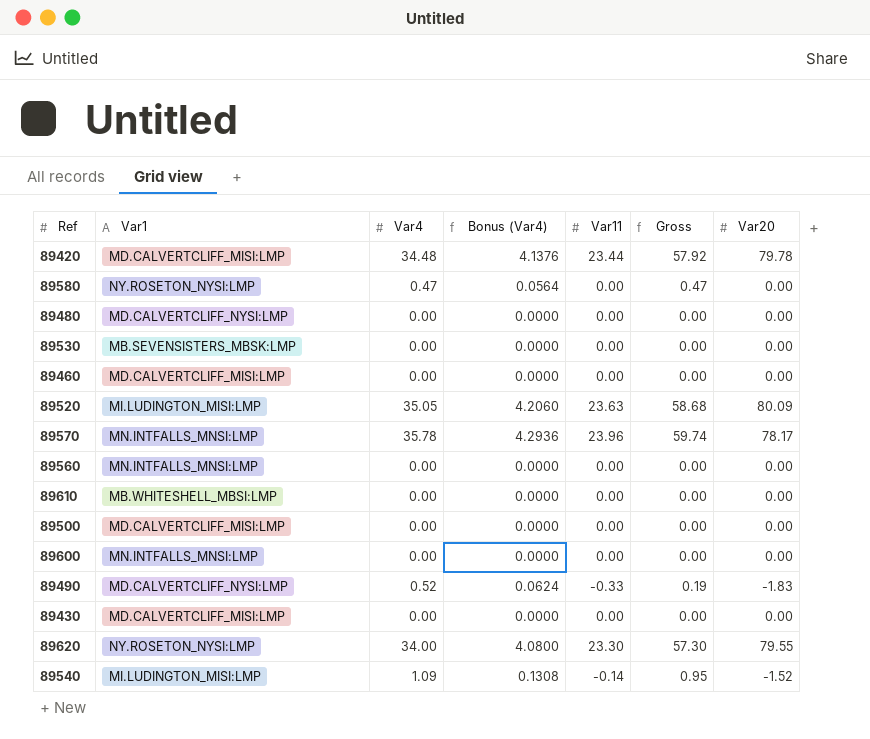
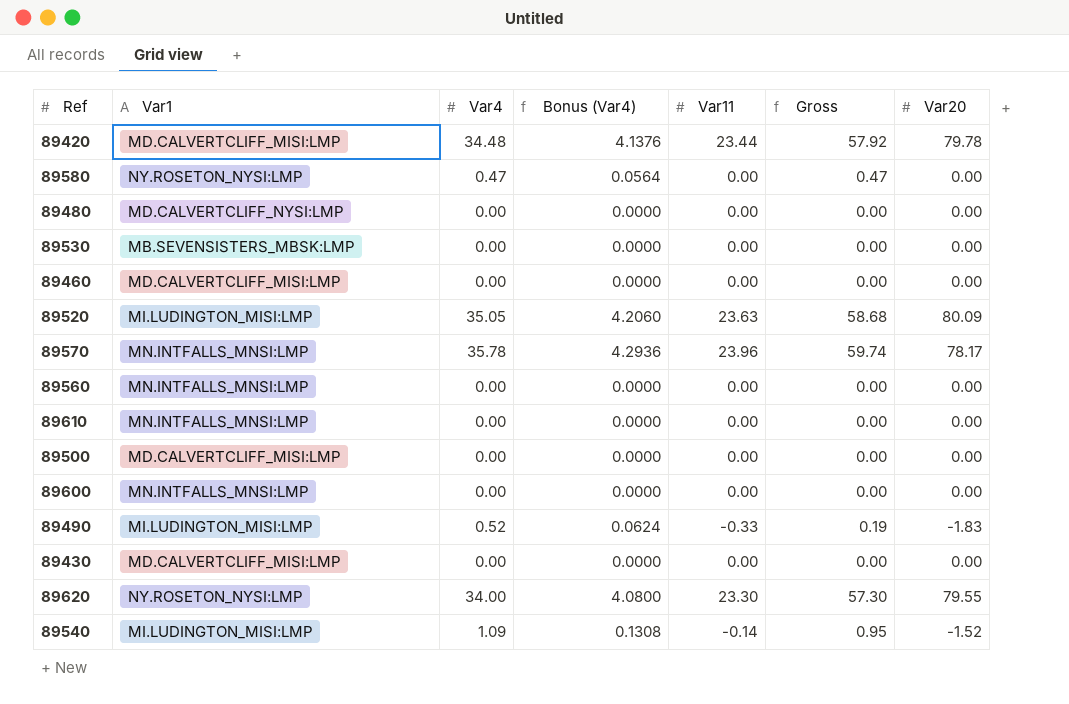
89610 | Var1: MB.WHITESHELL_MBSI:LMP -> MN.INTFALLS_MNSI:LMP
89490 | Var1: MD.CALVERTCLIFF_NYSI:LMP -> MI.LUDINGTON_MISI:LMP

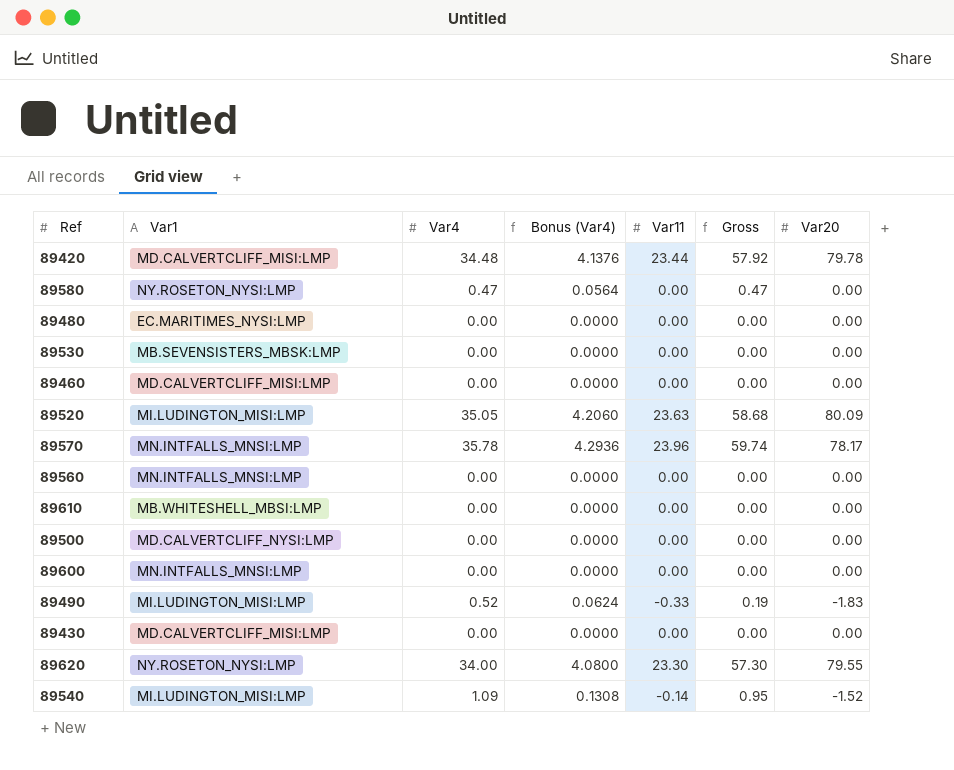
89480 | Var1: MD.CALVERTCLIFF_NYSI:LMP -> EC.MARITIMES_NYSI:LMP
89610 | Var1: MN.INTFALLS_MNSI:LMP -> MB.WHITESHELL_MBSI:LMP
89500 | Var1: MD.CALVERTCLIFF_MISI:LMP -> MD.CALVERTCLIFF_NYSI:LMP

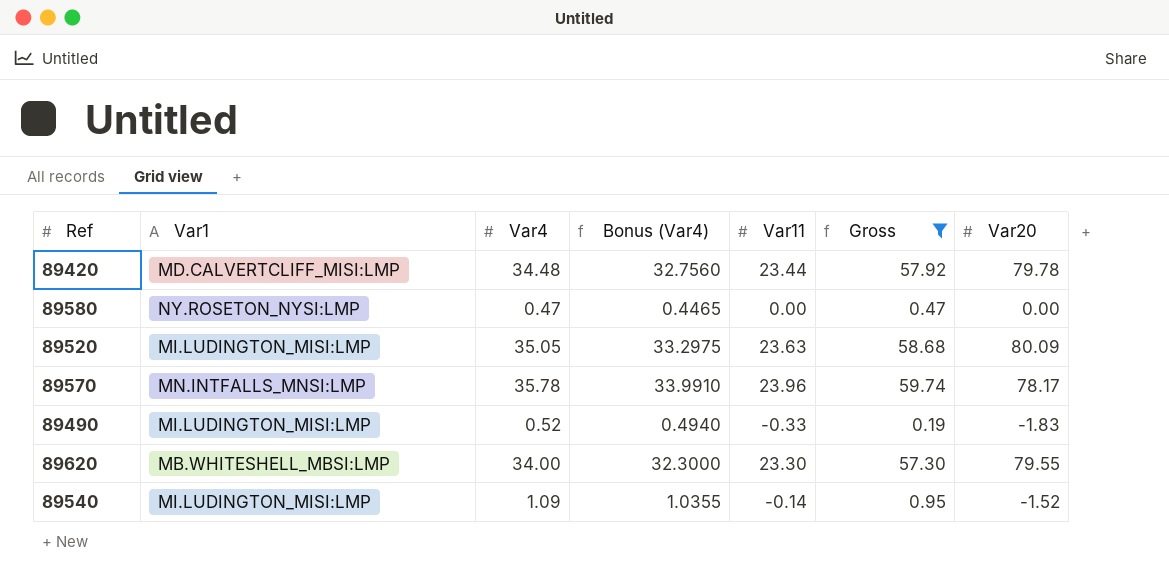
filter: none -> Gross != 0.00
column Bonus (Var4) | formula: [Var4] * 0.12 -> [Var4] * 0.95
89620 | Var1: NY.ROSETON_NYSI:LMP -> MB.WHITESHELL_MBSI:LMP

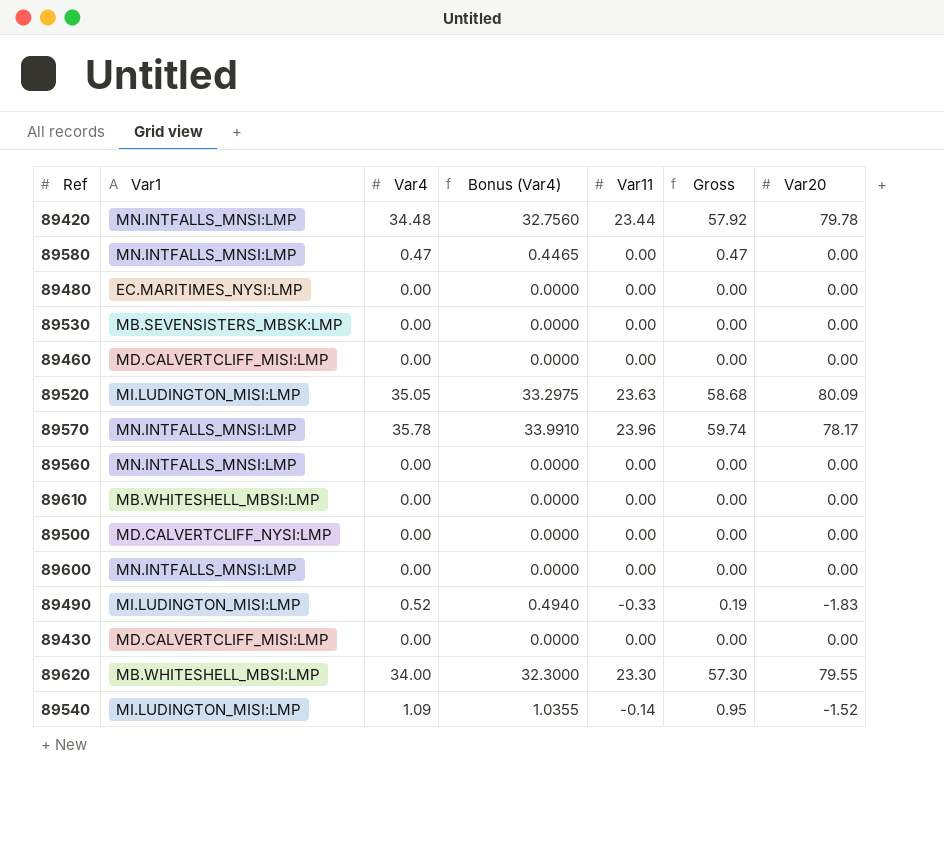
filter: Gross != 0.00 -> none
89420 | Var1: MD.CALVERTCLIFF_MISI:LMP -> MN.INTFALLS_MNSI:LMP
89580 | Var1: NY.ROSETON_NYSI:LMP -> MN.INTFALLS_MNSI:LMP

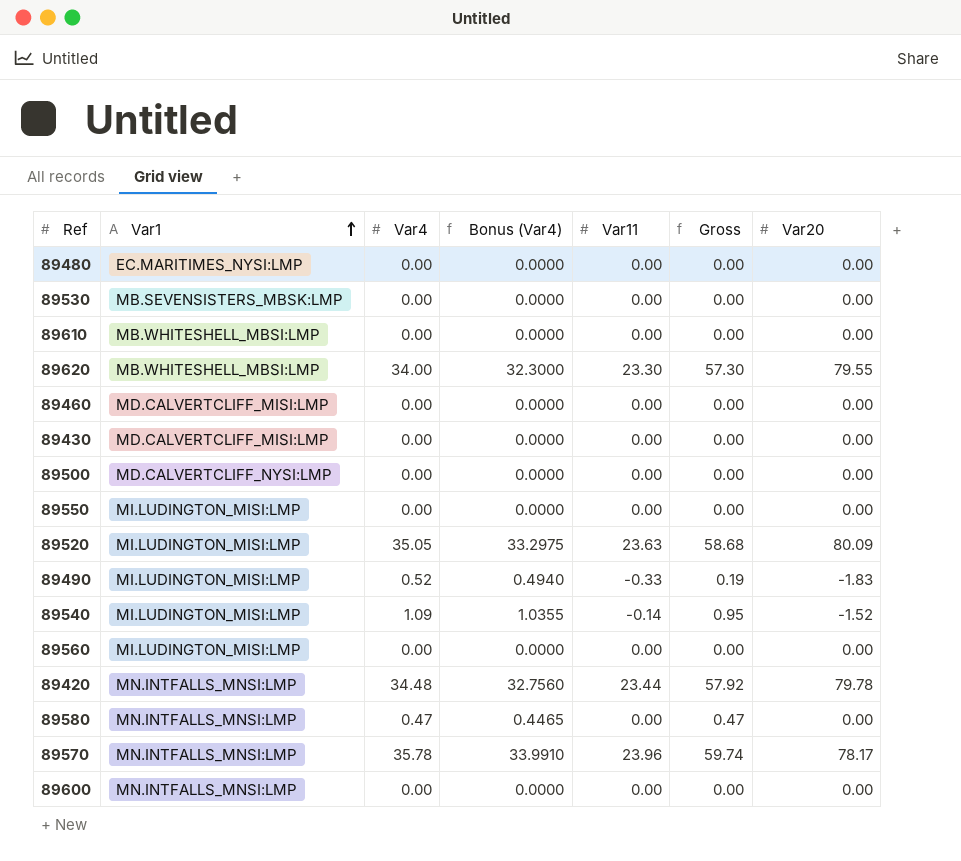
row order: none -> Var1 ascending
row 89550: none -> MI.LUDINGTON_MISI:LMP | 0.00 | 0.0000 | 0.00 | 0.00 | 0.00
89560 | Var1: MN.INTFALLS_MNSI:LMP -> MI.LUDINGTON_MISI:LMP

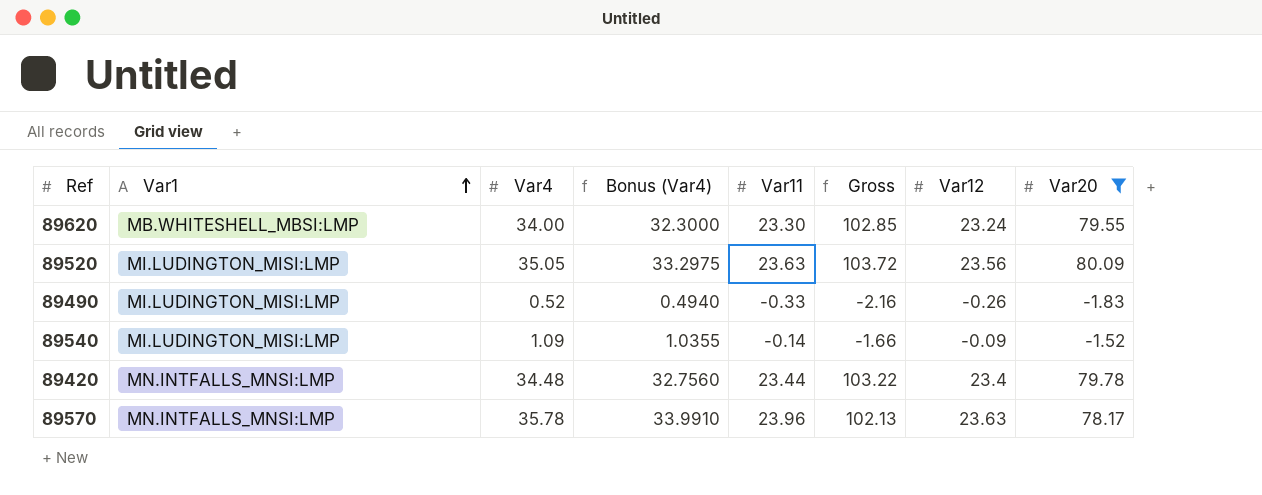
filter: none -> Var20 != 0.00
column Gross | formula: [Var4] + [Var11] -> [Var11] + [Var20]
column Var12 | position: none -> 7

